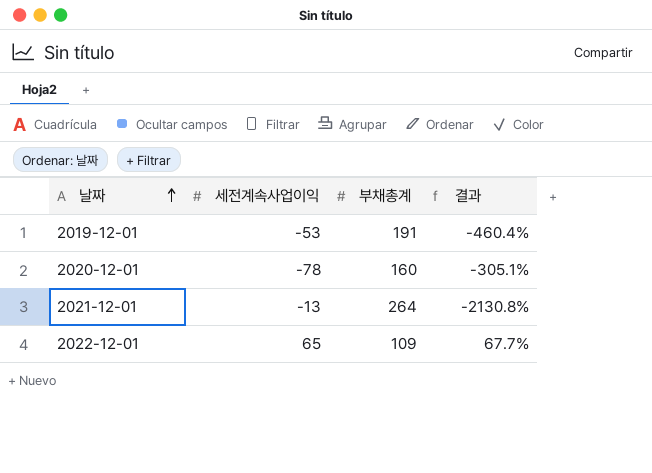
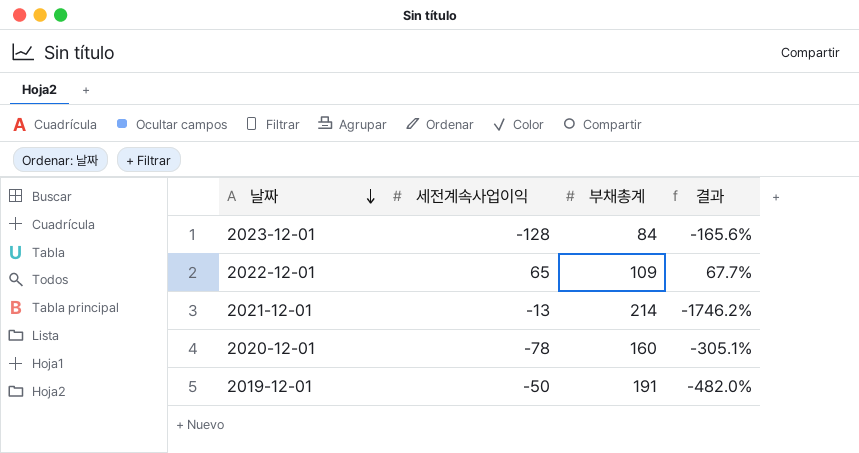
row order: 날짜 ascending -> 날짜 descending
row 2023-12-01: none -> -128 | 84 | -165.6%
2021-12-01 | 부채총계: 264 -> 214
2021-12-01 | 결과: -2130.8% -> -1746.2%
2019-12-01 | 세전계속사업이익: -53 -> -50
2019-12-01 | 결과: -460.4% -> -482.0%

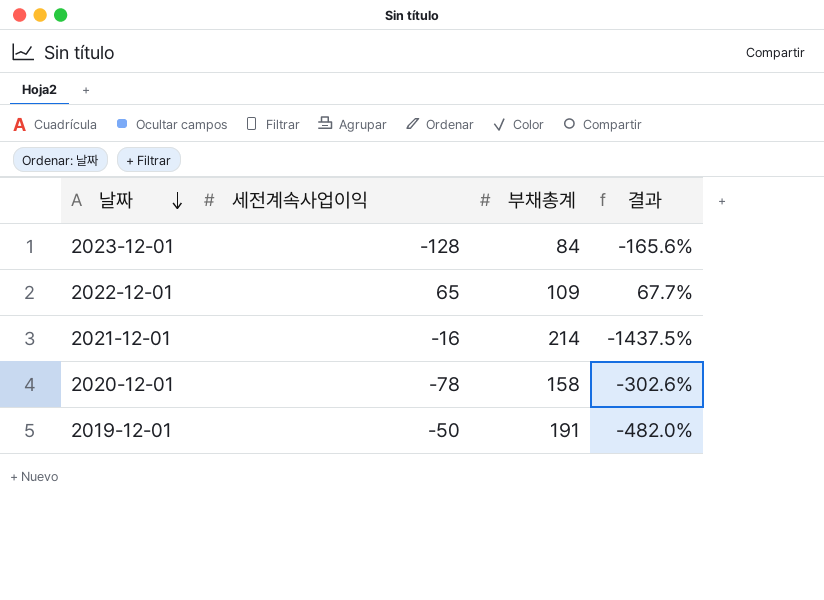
2021-12-01 | 세전계속사업이익: -13 -> -16
2021-12-01 | 결과: -1746.2% -> -1437.5%
2020-12-01 | 부채총계: 160 -> 158
2020-12-01 | 결과: -305.1% -> -302.6%

